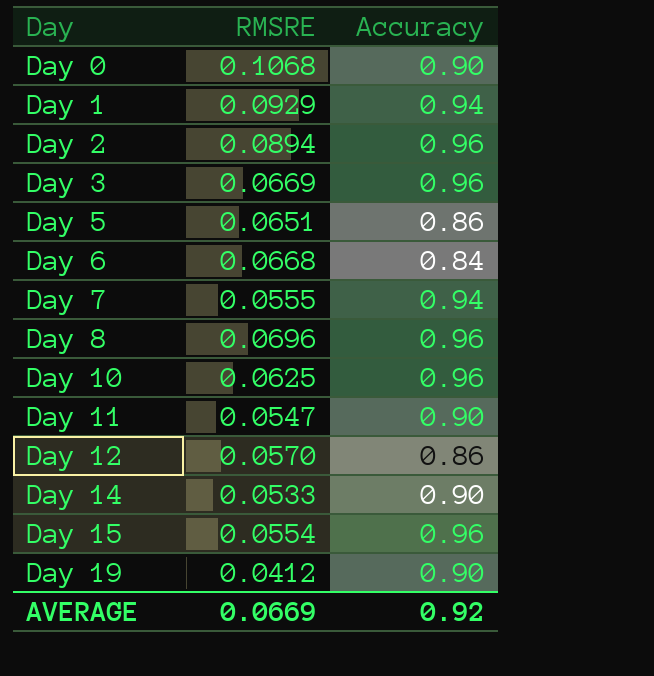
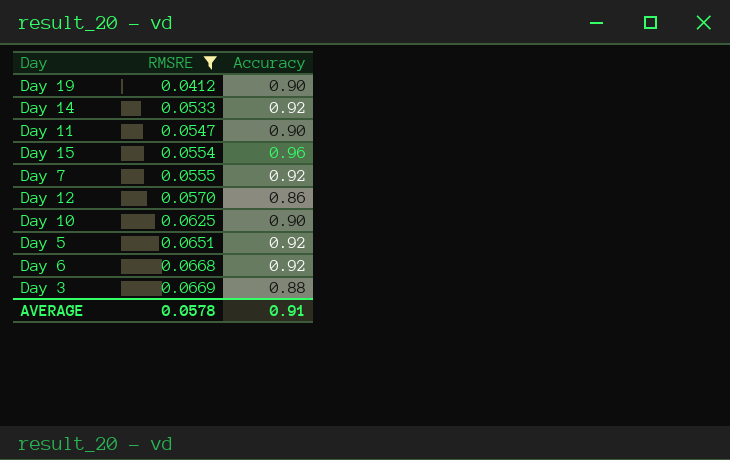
filter: none -> RMSRE <= 0.0669
row order: Day ascending -> RMSRE ascending
Day 14 | Accuracy: 0.90 -> 0.92
Day 7 | Accuracy: 0.94 -> 0.92
Day 10 | Accuracy: 0.96 -> 0.90
Day 5 | Accuracy: 0.86 -> 0.92
Day 6 | Accuracy: 0.84 -> 0.92
Day 3 | Accuracy: 0.96 -> 0.88
AVERAGE | RMSRE: 0.0669 -> 0.0578
AVERAGE | Accuracy: 0.92 -> 0.91

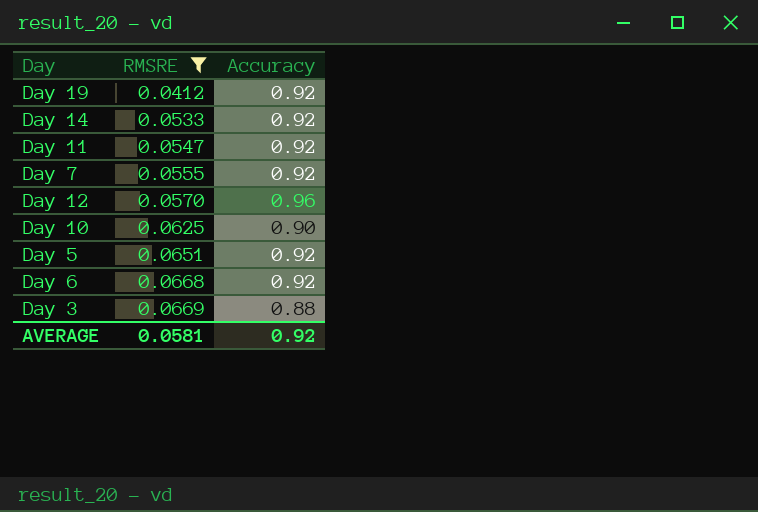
row Day 15: 0.0554 | 0.96 -> none
Day 19 | Accuracy: 0.90 -> 0.92
Day 11 | Accuracy: 0.90 -> 0.92
Day 12 | Accuracy: 0.86 -> 0.96
AVERAGE | RMSRE: 0.0578 -> 0.0581
AVERAGE | Accuracy: 0.91 -> 0.92

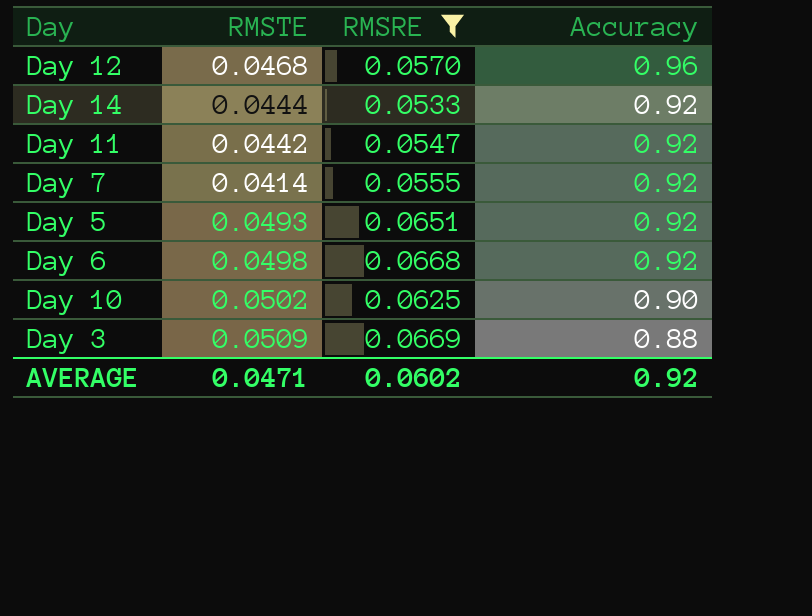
row order: RMSRE ascending -> Accuracy descending
column RMSTE | position: none -> 2
row Day 19: 0.0412 | 0.92 -> none
AVERAGE | RMSRE: 0.0581 -> 0.0602

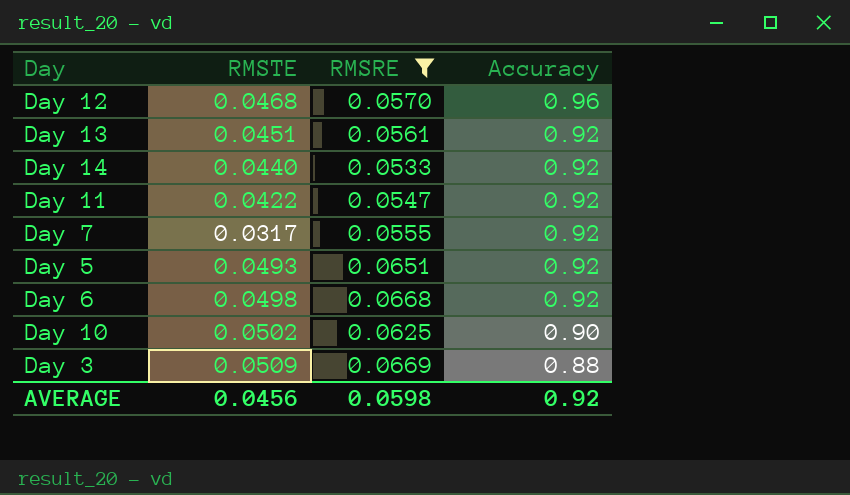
row Day 13: none -> 0.0451 | 0.0561 | 0.92
Day 14 | RMSTE: 0.0444 -> 0.0440
Day 11 | RMSTE: 0.0442 -> 0.0422
Day 7 | RMSTE: 0.0414 -> 0.0317
AVERAGE | RMSTE: 0.0471 -> 0.0456
AVERAGE | RMSRE: 0.0602 -> 0.0598

